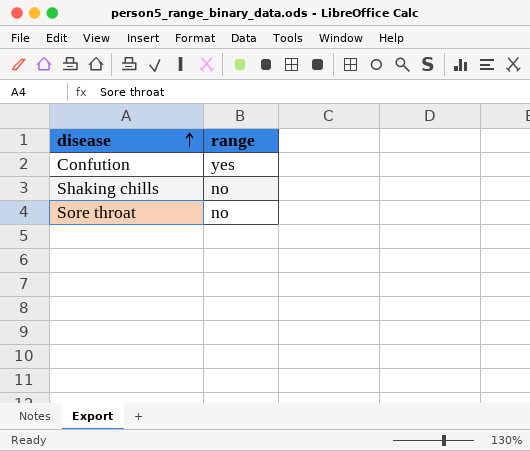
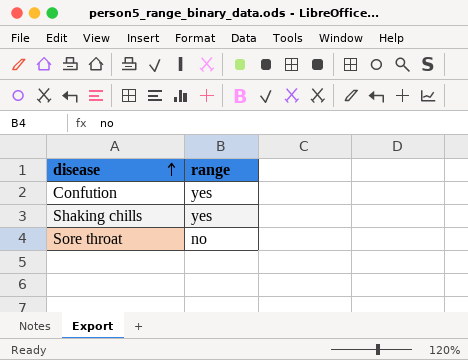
Shaking chills | range: no -> yes

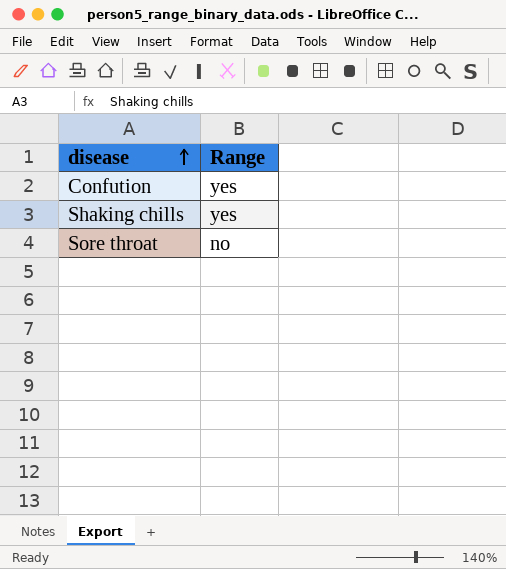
column name: range -> Range

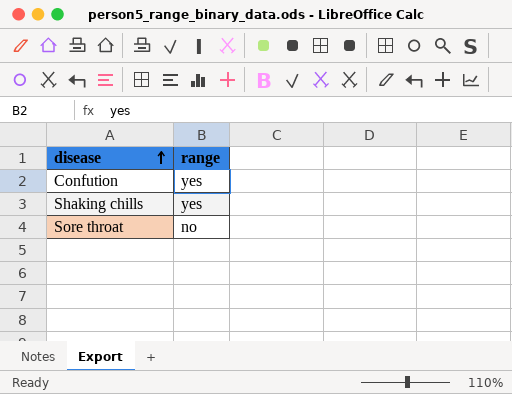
column name: Range -> range

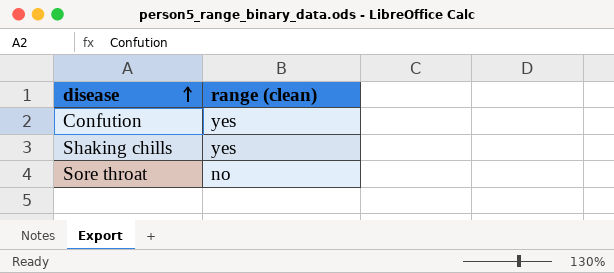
column name: range -> range (clean)

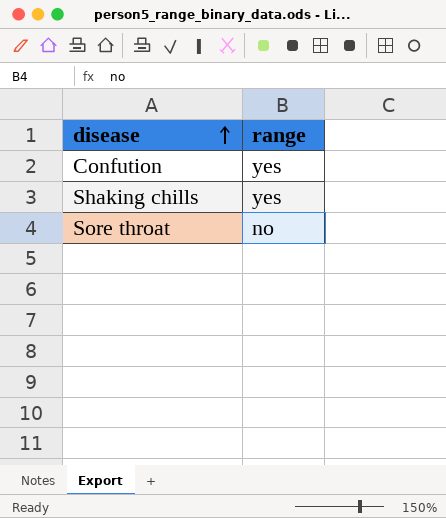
column name: range (clean) -> range

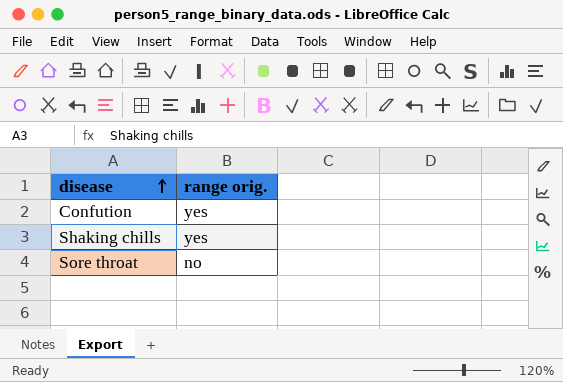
column name: range -> range orig.

